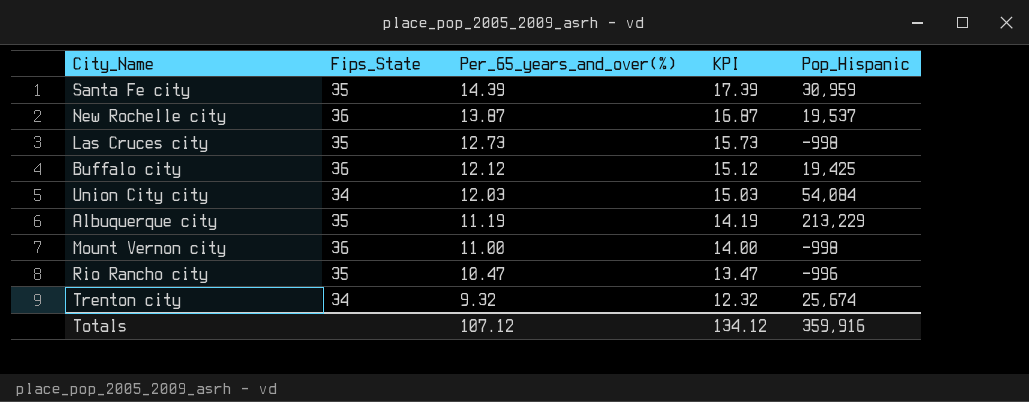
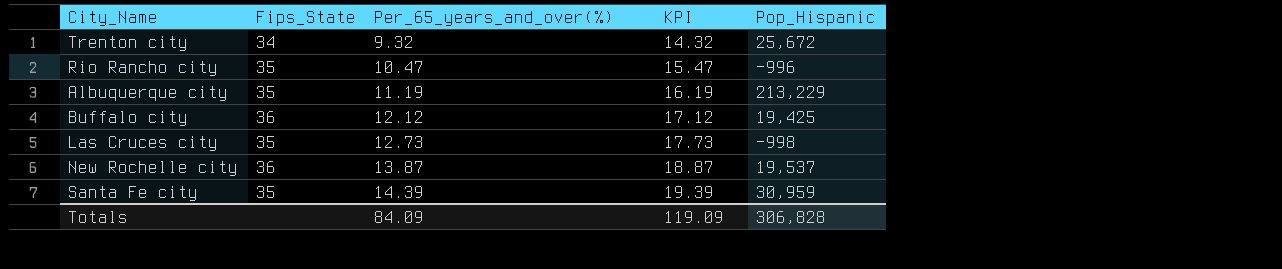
row order: Per_65_years_and_over(%) descending -> Per_65_years_and_over(%) ascending
column KPI | formula: [Per_65_years_and_over(%)] + 3 -> [Per_65_years_and_over(%)] + 5
row Union City city: 34 | 12.03 | 15.03 | 54,084 -> none
row Mount Vernon city: 36 | 11.00 | 14.00 | -998 -> none
Trenton city | Pop_Hispanic: 25,674 -> 25,672
Totals | Per_65_years_and_over(%): 107.12 -> 84.09
Totals | KPI: 134.12 -> 119.09
Totals | Pop_Hispanic: 359,916 -> 306,828

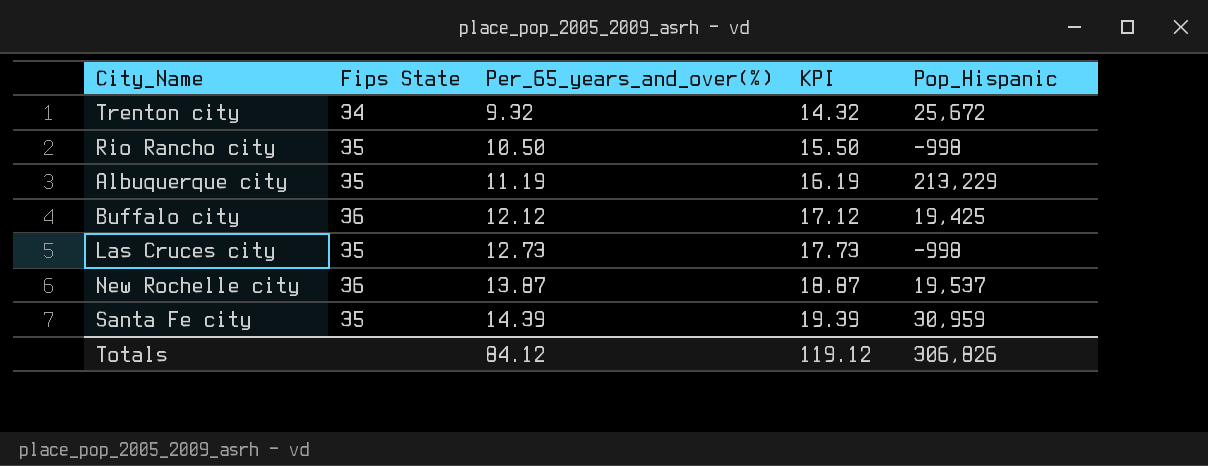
column name: Fips_State -> Fips State
Rio Rancho city | Per_65_years_and_over(%): 10.47 -> 10.50
Rio Rancho city | KPI: 15.47 -> 15.50
Rio Rancho city | Pop_Hispanic: -996 -> -998
Totals | Per_65_years_and_over(%): 84.09 -> 84.12
Totals | KPI: 119.09 -> 119.12
Totals | Pop_Hispanic: 306,828 -> 306,826

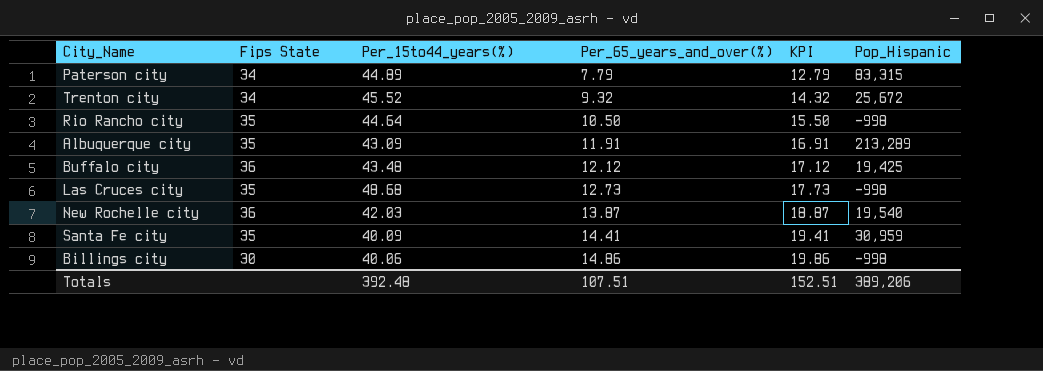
column Per_15to44_years(%) | position: none -> 3
row Paterson city: none -> 34 | 44.89 | 7.79 | 12.79 | 83,315
Albuquerque city | Per_65_years_and_over(%): 11.19 -> 11.91
Albuquerque city | KPI: 16.19 -> 16.91
Albuquerque city | Pop_Hispanic: 213,229 -> 213,289
New Rochelle city | Pop_Hispanic: 19,537 -> 19,540
Santa Fe city | Per_65_years_and_over(%): 14.39 -> 14.41
Santa Fe city | KPI: 19.39 -> 19.41
row Billings city: none -> 30 | 40.06 | 14.86 | 19.86 | -998
Totals | Per_65_years_and_over(%): 84.12 -> 107.51
Totals | KPI: 119.12 -> 152.51
Totals | Pop_Hispanic: 306,826 -> 389,206

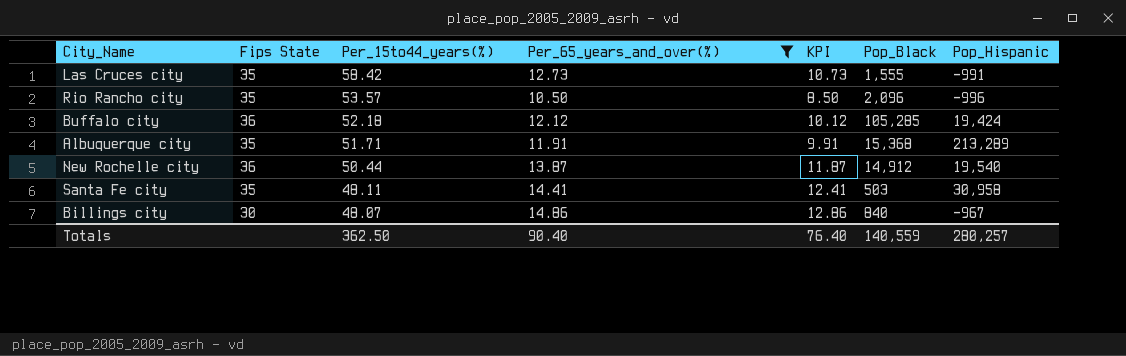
filter: none -> Per_65_years_and_over(%) >= 10.50
row order: Per_65_years_and_over(%) ascending -> Per_15to44_years(%) descending
column KPI | formula: [Per_65_years_and_over(%)] + 5 -> [Per_65_years_and_over(%)] - 2
column Pop_Black | position: none -> 6
Las Cruces city | Per_15to44_years(%): 48.68 -> 58.42
Las Cruces city | Pop_Hispanic: -998 -> -991
Rio Rancho city | Per_15to44_years(%): 44.64 -> 53.57
Rio Rancho city | Pop_Hispanic: -998 -> -996
Buffalo city | Per_15to44_years(%): 43.48 -> 52.18
Buffalo city | Pop_Hispanic: 19,425 -> 19,424
Albuquerque city | Per_15to44_years(%): 43.09 -> 51.71
New Rochelle city | Per_15to44_years(%): 42.03 -> 50.44
Santa Fe city | Per_15to44_years(%): 40.09 -> 48.11
Santa Fe city | Pop_Hispanic: 30,959 -> 30,958
Billings city | Per_15to44_years(%): 40.06 -> 48.07
Billings city | Pop_Hispanic: -998 -> -967
Totals | Per_15to44_years(%): 392.48 -> 362.50
Totals | Per_65_years_and_over(%): 107.51 -> 90.40
Totals | KPI: 152.51 -> 76.40
Totals | Pop_Hispanic: 389,206 -> 280,257

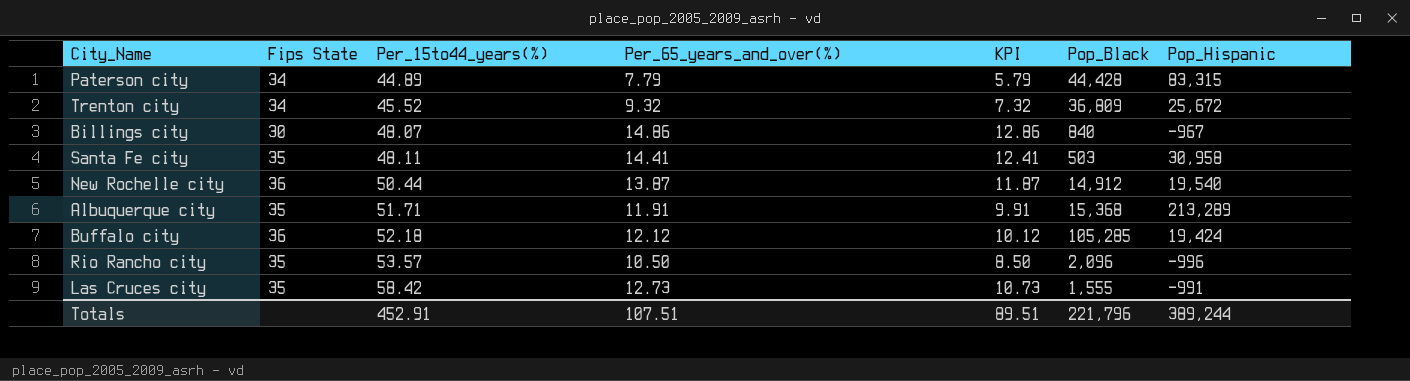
filter: Per_65_years_and_over(%) >= 10.50 -> none
row order: Per_15to44_years(%) descending -> Per_15to44_years(%) ascending
Totals | Per_15to44_years(%): 362.50 -> 452.91
Totals | Per_65_years_and_over(%): 90.40 -> 107.51
Totals | KPI: 76.40 -> 89.51
Totals | Pop_Black: 140,559 -> 221,796
Totals | Pop_Hispanic: 280,257 -> 389,244

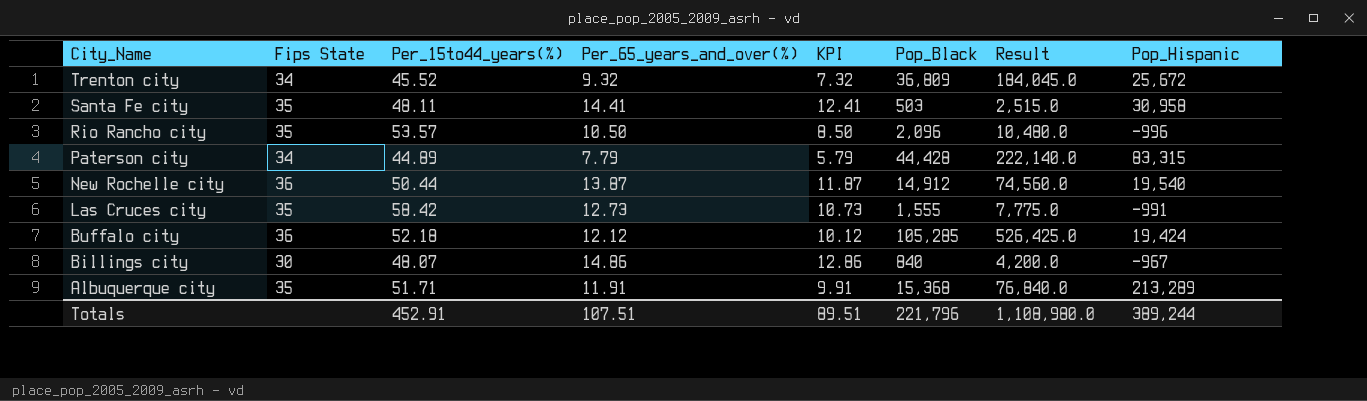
row order: Per_15to44_years(%) ascending -> City_Name descending
column Result | formula: none -> [Pop_Black] * 5

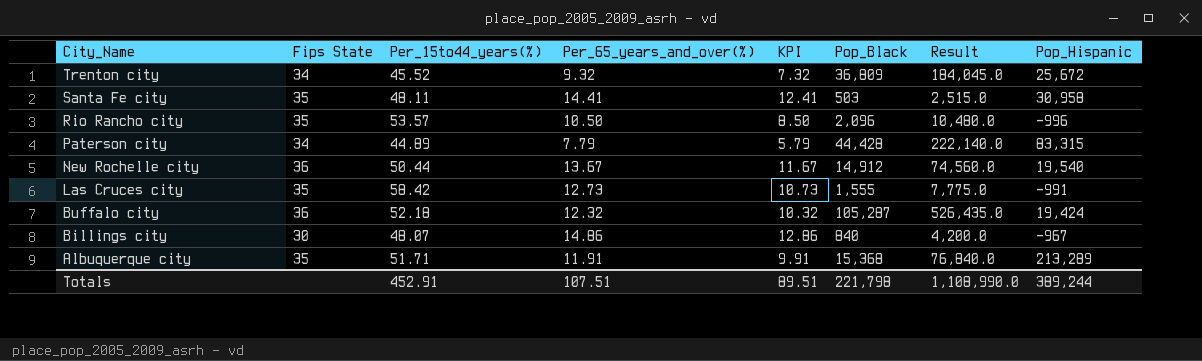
New Rochelle city | Per_65_years_and_over(%): 13.87 -> 13.67
New Rochelle city | KPI: 11.87 -> 11.67
Buffalo city | Per_65_years_and_over(%): 12.12 -> 12.32
Buffalo city | KPI: 10.12 -> 10.32
Buffalo city | Pop_Black: 105,285 -> 105,287
Buffalo city | Result: 526,425.0 -> 526,435.0
Totals | Pop_Black: 221,796 -> 221,798
Totals | Result: 1,108,980.0 -> 1,108,990.0

